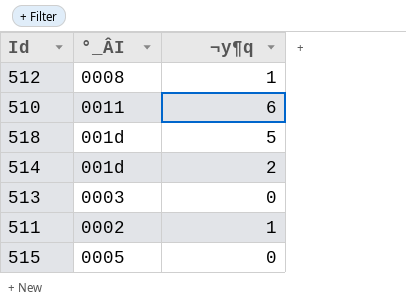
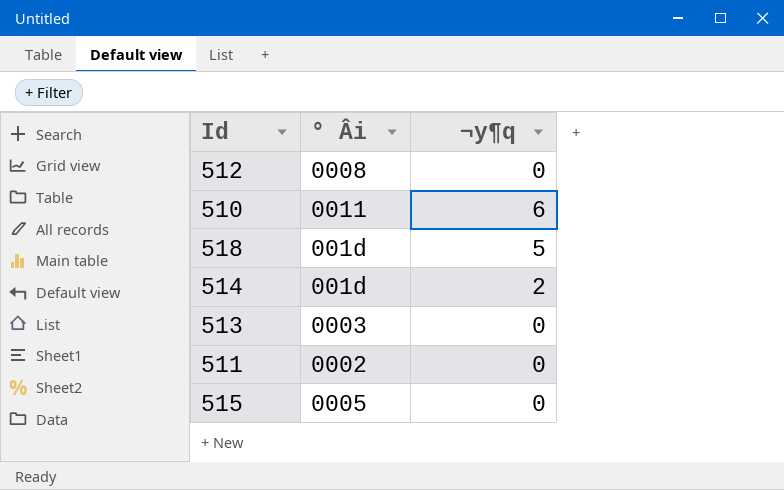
column name: °_ÂI -> ° Âi
512 | ¬y¶q: 1 -> 0
511 | ¬y¶q: 1 -> 0

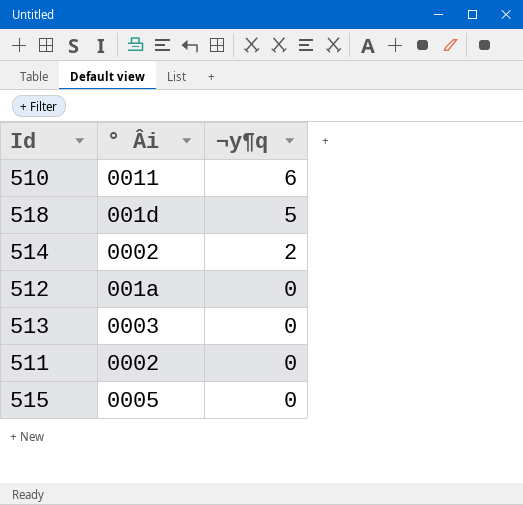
row order: none -> ¬y¶q descending
514 | ° Âi: 001d -> 0002
512 | ° Âi: 0008 -> 001a

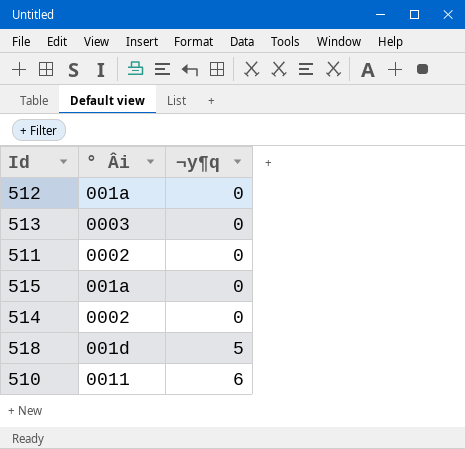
row order: ¬y¶q descending -> ¬y¶q ascending
515 | ° Âi: 0005 -> 001a
514 | ¬y¶q: 2 -> 0

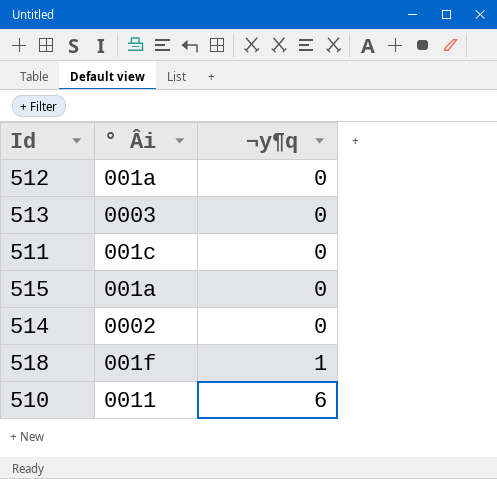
511 | ° Âi: 0002 -> 001c
518 | ° Âi: 001d -> 001f
518 | ¬y¶q: 5 -> 1

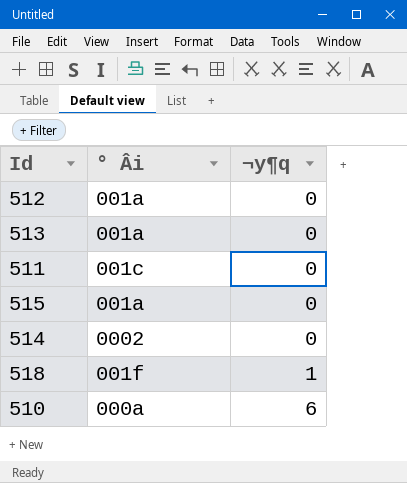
513 | ° Âi: 0003 -> 001a
510 | ° Âi: 0011 -> 000a

